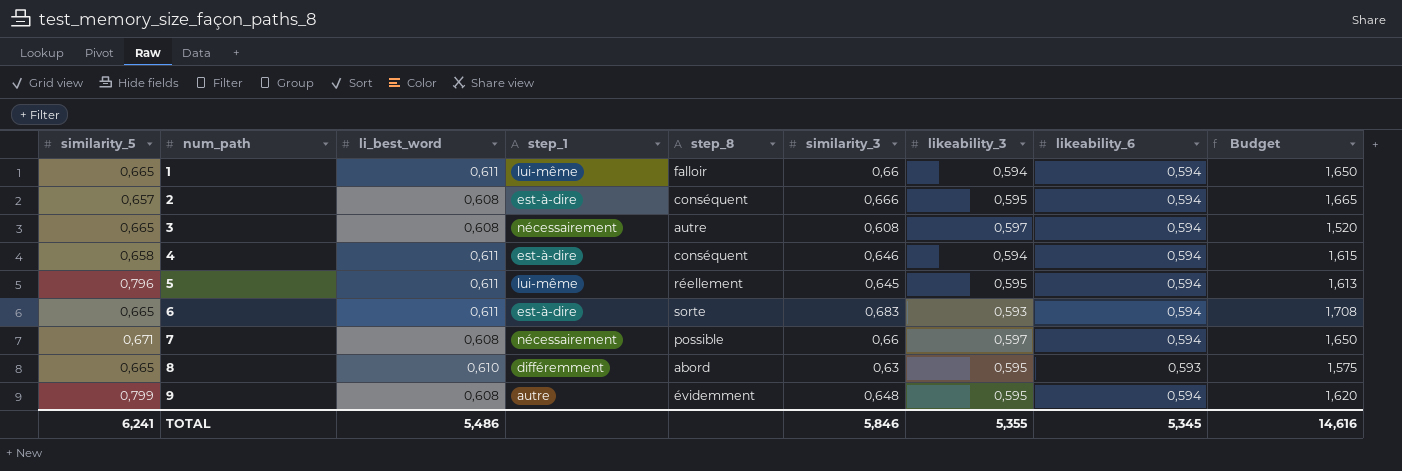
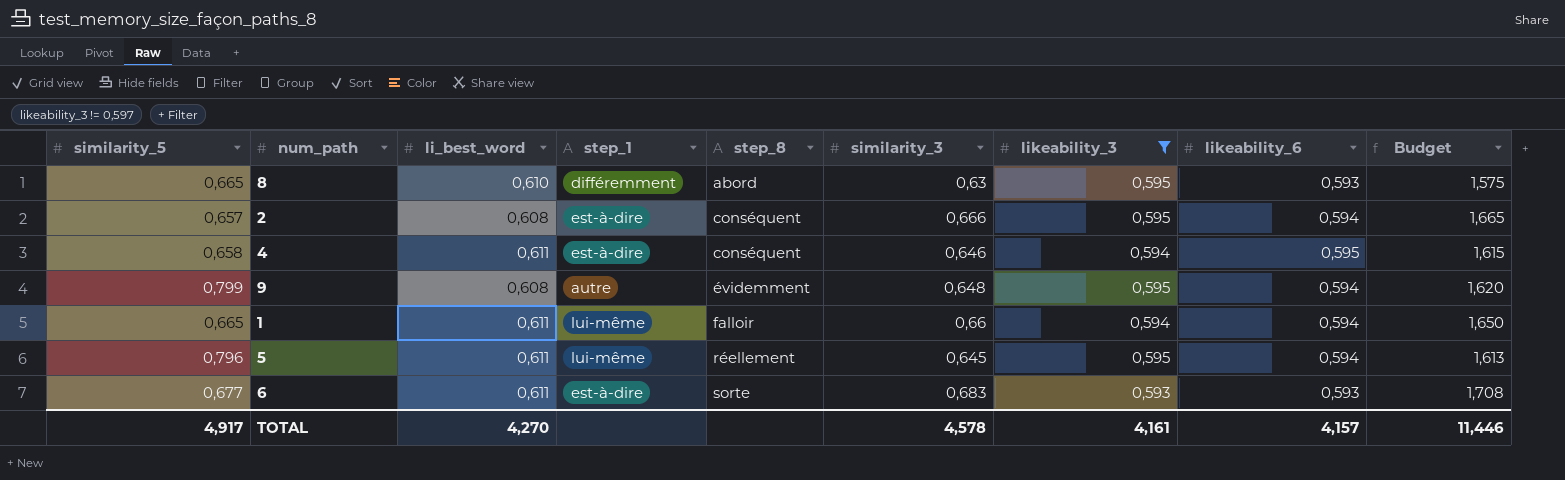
filter: none -> likeability_3 != 0,597
row order: num_path ascending -> step_8 ascending
4 | likeability_6: 0,594 -> 0,595
6 | similarity_5: 0,665 -> 0,677
6 | likeability_6: 0,594 -> 0,593
TOTAL | similarity_5: 6,241 -> 4,917
TOTAL | li_best_word: 5,486 -> 4,270
TOTAL | similarity_3: 5,846 -> 4,578
TOTAL | likeability_3: 5,355 -> 4,161
TOTAL | likeability_6: 5,345 -> 4,157
TOTAL | Budget: 14,616 -> 11,446

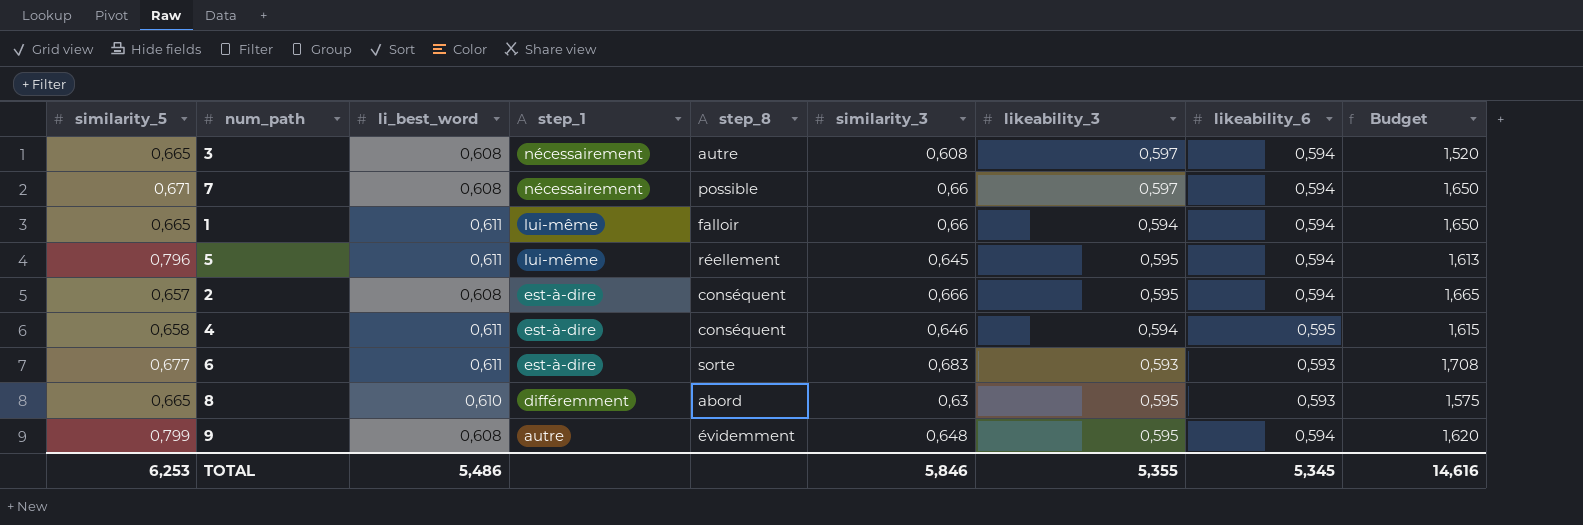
filter: likeability_3 != 0,597 -> none
row order: step_8 ascending -> step_1 descending
TOTAL | similarity_5: 4,917 -> 6,253
TOTAL | li_best_word: 4,270 -> 5,486
TOTAL | similarity_3: 4,578 -> 5,846
TOTAL | likeability_3: 4,161 -> 5,355
TOTAL | likeability_6: 4,157 -> 5,345
TOTAL | Budget: 11,446 -> 14,616

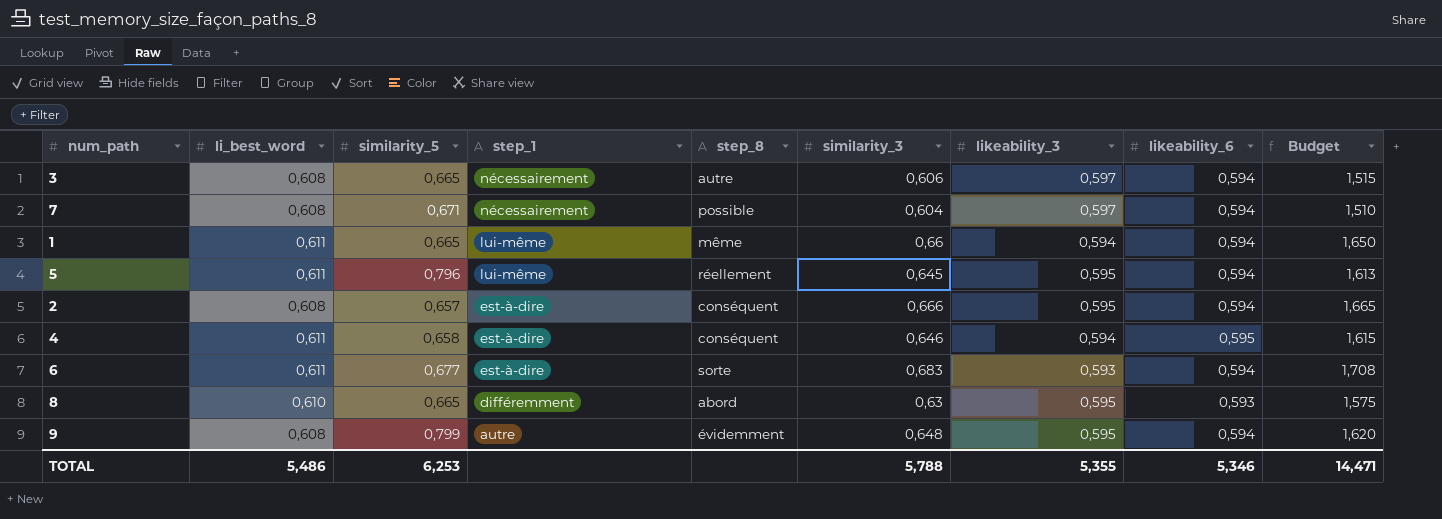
column similarity_5 | position: 1 -> 3
3 | similarity_3: 0,608 -> 0,606
3 | Budget: 1,520 -> 1,515
7 | similarity_3: 0,66 -> 0,604
7 | Budget: 1,650 -> 1,510
1 | step_8: falloir -> même
6 | likeability_6: 0,593 -> 0,594
TOTAL | similarity_3: 5,846 -> 5,788
TOTAL | likeability_6: 5,345 -> 5,346
TOTAL | Budget: 14,616 -> 14,471

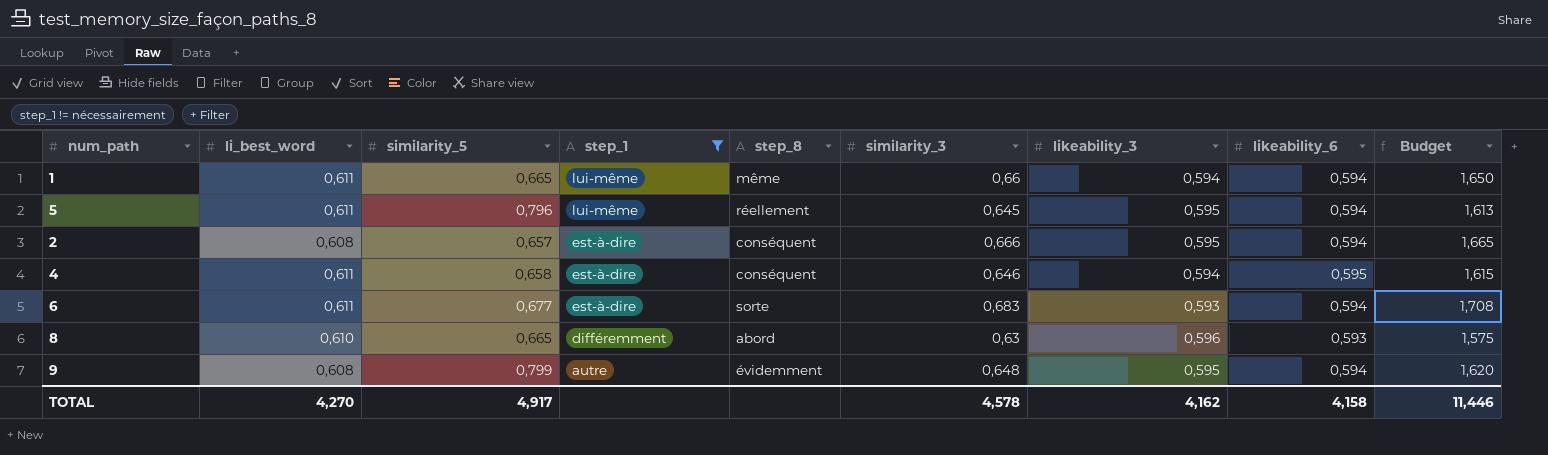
filter: none -> step_1 != nécessairement
8 | likeability_3: 0,595 -> 0,596
TOTAL | li_best_word: 5,486 -> 4,270
TOTAL | similarity_5: 6,253 -> 4,917
TOTAL | similarity_3: 5,788 -> 4,578
TOTAL | likeability_3: 5,355 -> 4,162
TOTAL | likeability_6: 5,346 -> 4,158
TOTAL | Budget: 14,471 -> 11,446

